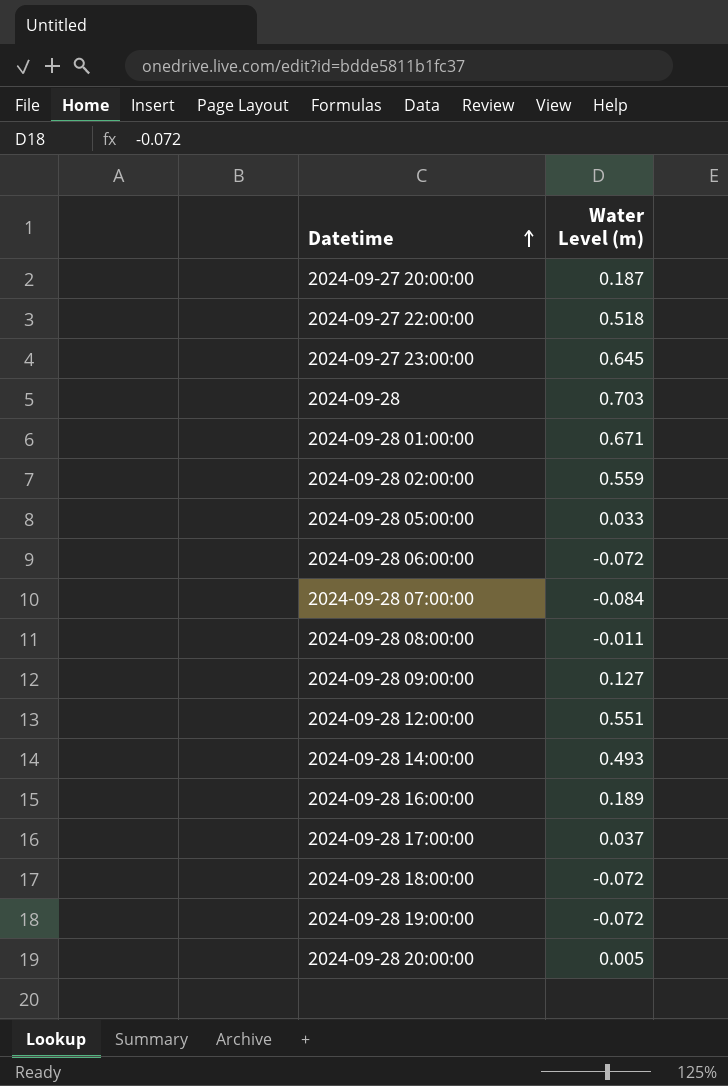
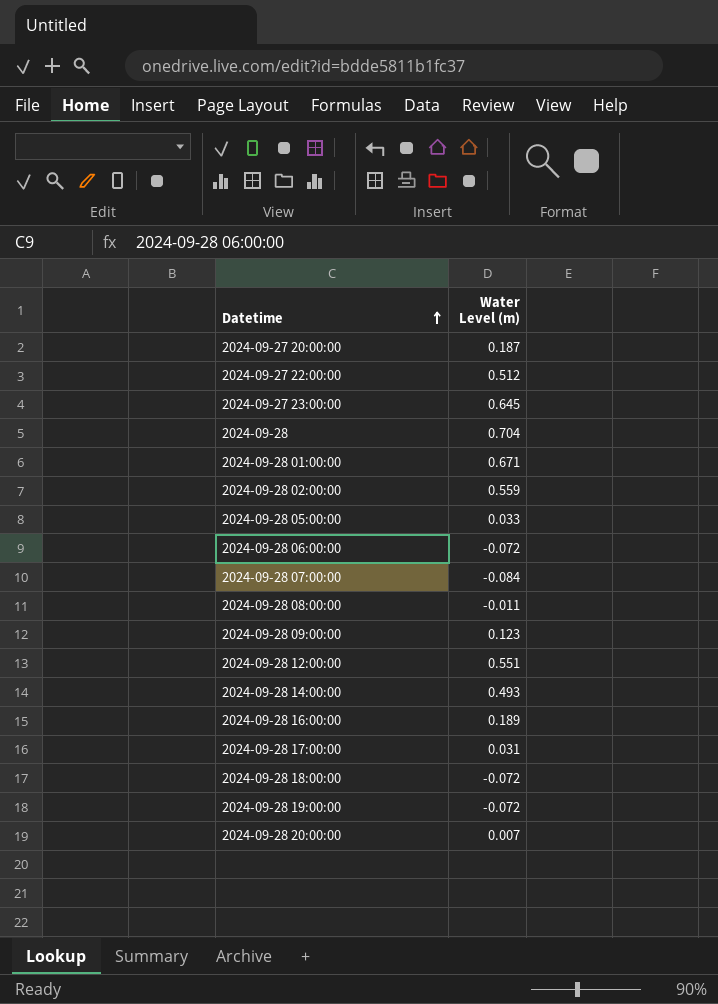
2024-09-27 22:00:00 | Water Level (m): 0.518 -> 0.512
2024-09-28 | Water Level (m): 0.703 -> 0.704
2024-09-28 09:00:00 | Water Level (m): 0.127 -> 0.123
2024-09-28 17:00:00 | Water Level (m): 0.037 -> 0.031
2024-09-28 20:00:00 | Water Level (m): 0.005 -> 0.007

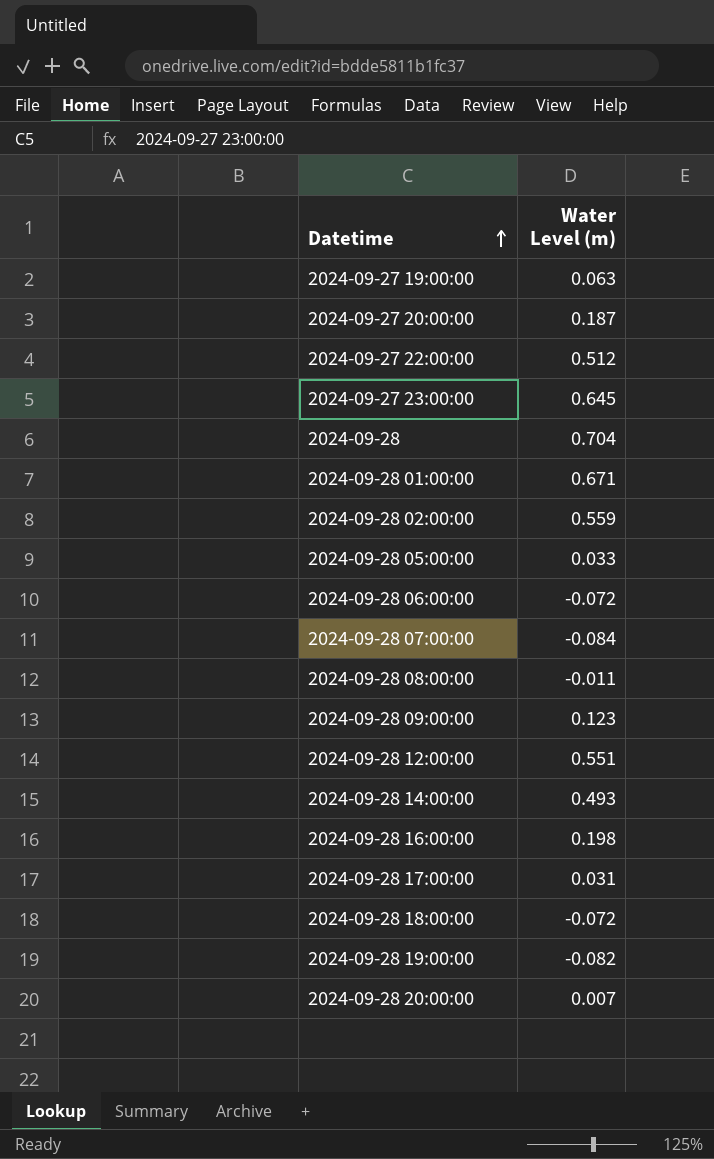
row 2024-09-27 19:00:00: none -> 0.063
2024-09-28 16:00:00 | Water Level (m): 0.189 -> 0.198
2024-09-28 19:00:00 | Water Level (m): -0.072 -> -0.082

